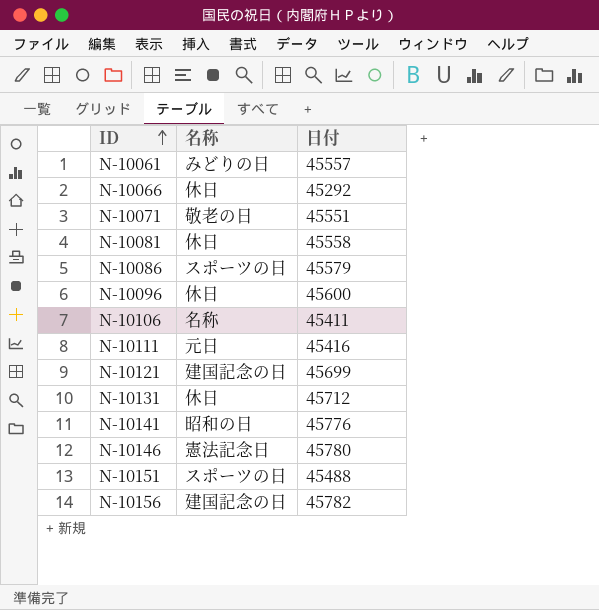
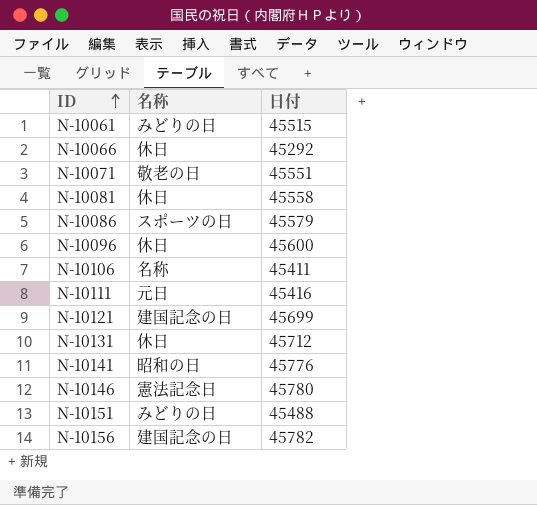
N-10061 | 日付: 45557 -> 45515
N-10151 | 名称: スポーツの日 -> みどりの日

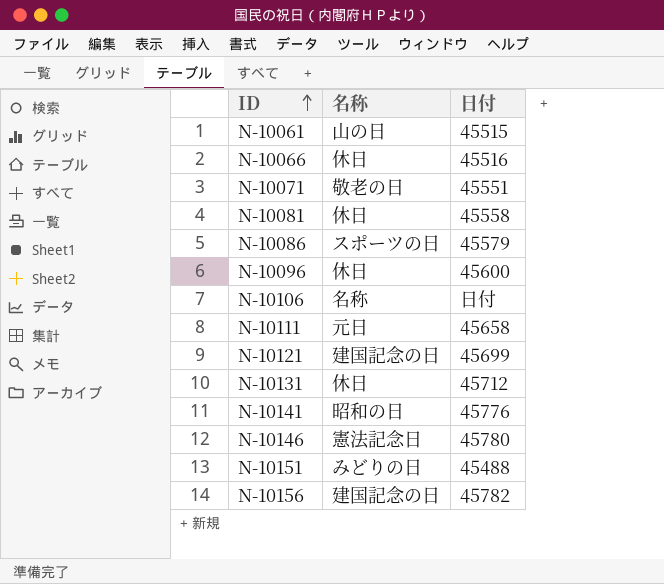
N-10061 | 名称: みどりの日 -> 山の日
N-10066 | 日付: 45292 -> 45516
N-10106 | 日付: 45411 -> 日付
N-10111 | 日付: 45416 -> 45658

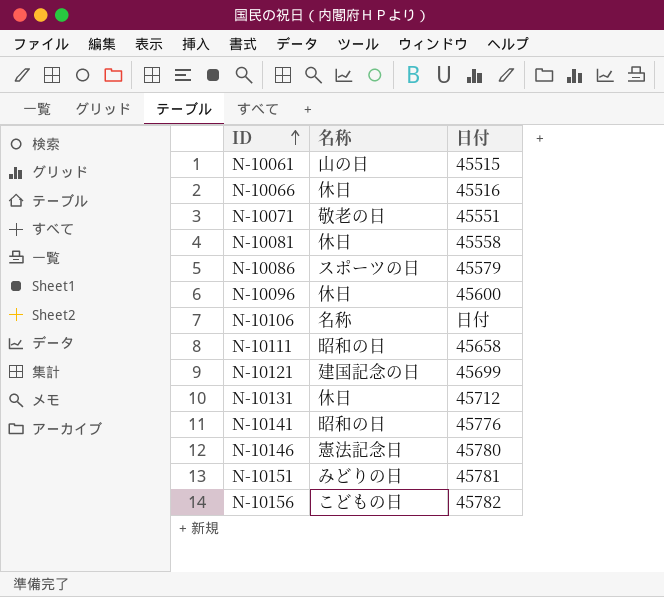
N-10111 | 名称: 元日 -> 昭和の日
N-10151 | 日付: 45488 -> 45781
N-10156 | 名称: 建国記念の日 -> こどもの日

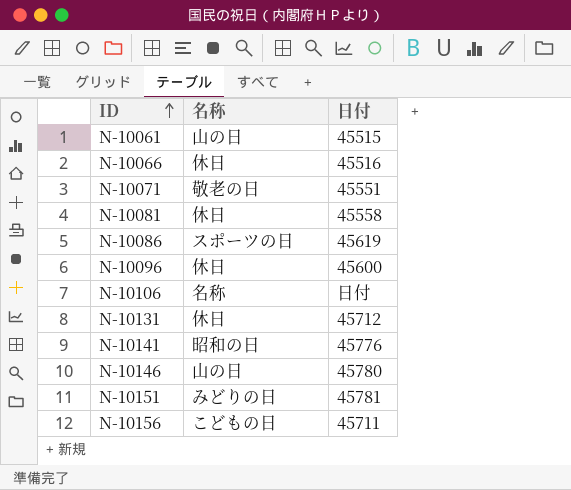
row N-10111: 昭和の日 | 45658 -> none
row N-10121: 建国記念の日 | 45699 -> none
N-10086 | 日付: 45579 -> 45619
N-10146 | 名称: 憲法記念日 -> 山の日
N-10156 | 日付: 45782 -> 45711

